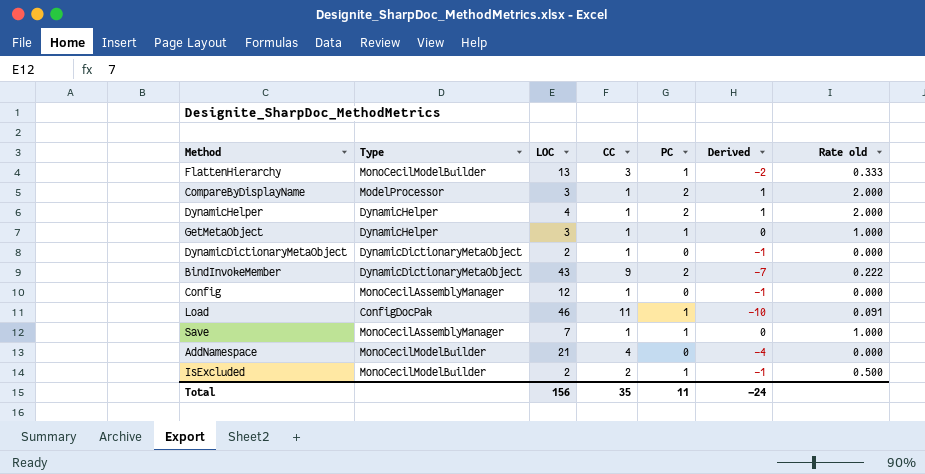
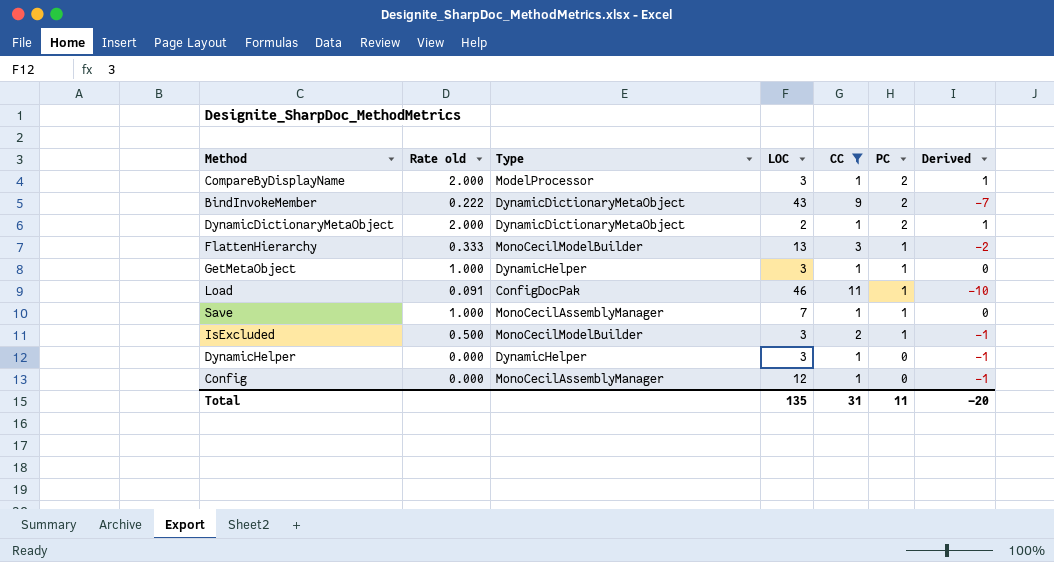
filter: none -> CC != 4
row order: none -> PC descending
column Rate old | position: 7 -> 2
DynamicDictionaryMetaObject | Rate old: 0.000 -> 2.000
DynamicDictionaryMetaObject | PC: 0 -> 2
DynamicDictionaryMetaObject | Derived: -1 -> 1
IsExcluded | LOC: 2 -> 3
DynamicHelper | Rate old: 2.000 -> 0.000
DynamicHelper | LOC: 4 -> 3
DynamicHelper | PC: 2 -> 0
DynamicHelper | Derived: 1 -> -1
Total | LOC: 156 -> 135
Total | CC: 35 -> 31
Total | Derived: -24 -> -20

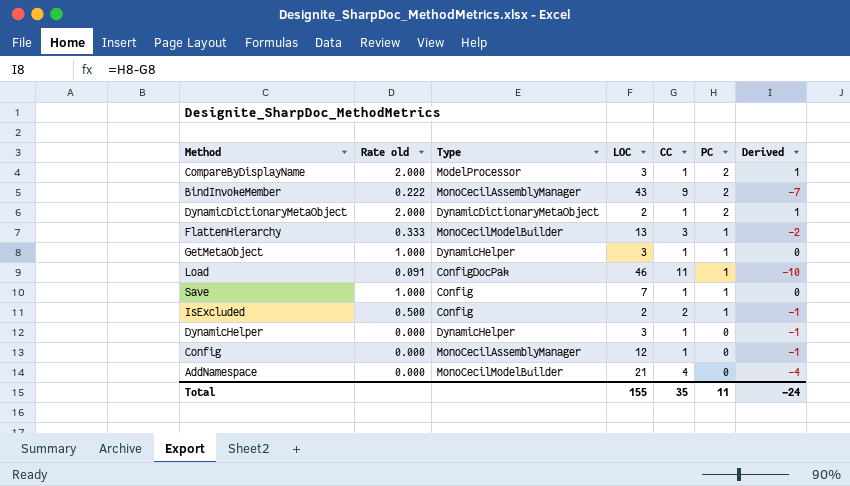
filter: CC != 4 -> none
BindInvokeMember | Type: DynamicDictionaryMetaObject -> MonoCecilAssemblyManager
Save | Type: MonoCecilAssemblyManager -> Config
IsExcluded | Type: MonoCecilModelBuilder -> Config
IsExcluded | LOC: 3 -> 2
Total | LOC: 135 -> 155
Total | CC: 31 -> 35
Total | Derived: -20 -> -24

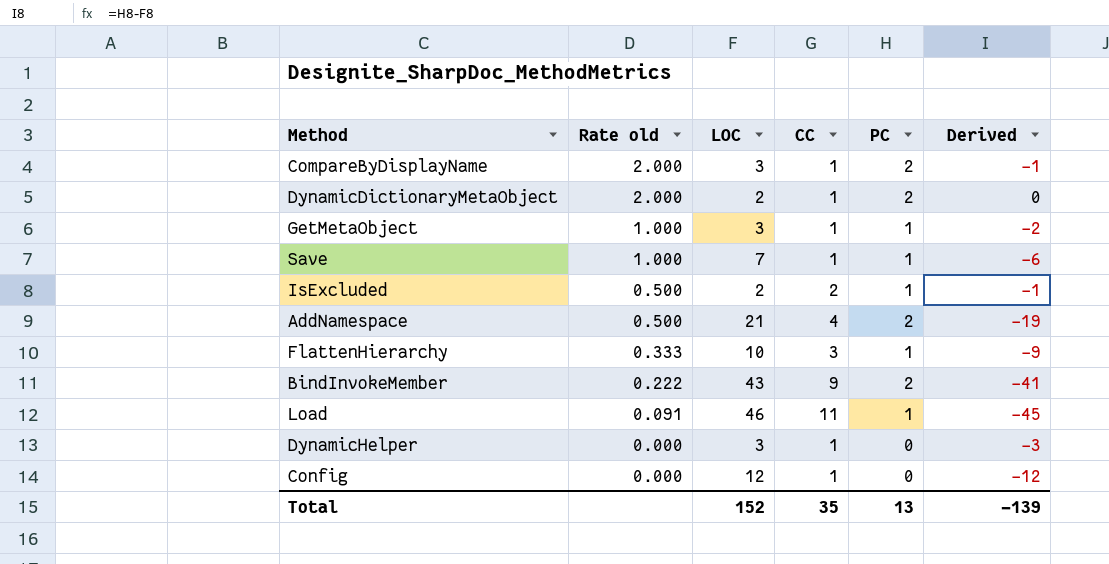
row order: PC descending -> Rate old descending
column Type | position: 3 -> none
column Derived | formula: [PC] - [CC] -> [PC] - [LOC]
AddNamespace | Rate old: 0.000 -> 0.500
AddNamespace | PC: 0 -> 2
FlattenHierarchy | LOC: 13 -> 10
Total | LOC: 155 -> 152
Total | PC: 11 -> 13
Total | Derived: -24 -> -139

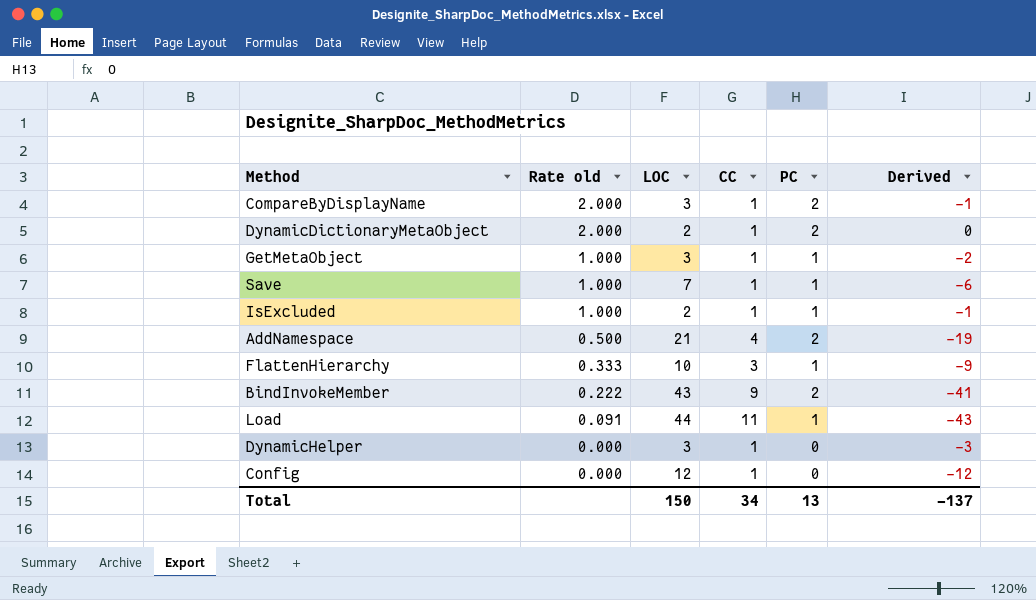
IsExcluded | Rate old: 0.500 -> 1.000
IsExcluded | CC: 2 -> 1
Load | LOC: 46 -> 44
Load | Derived: -45 -> -43
Total | LOC: 152 -> 150
Total | CC: 35 -> 34
Total | Derived: -139 -> -137

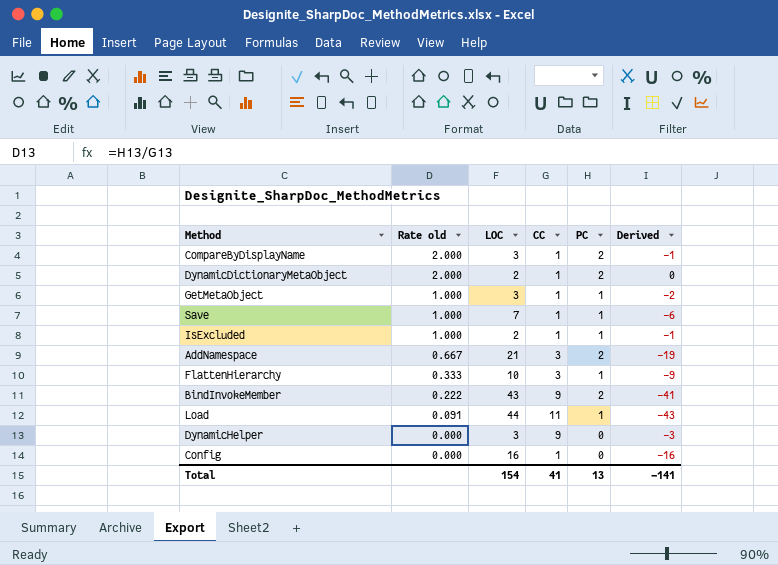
AddNamespace | Rate old: 0.500 -> 0.667
AddNamespace | CC: 4 -> 3
DynamicHelper | CC: 1 -> 9
Config | LOC: 12 -> 16
Config | Derived: -12 -> -16
Total | LOC: 150 -> 154
Total | CC: 34 -> 41
Total | Derived: -137 -> -141

